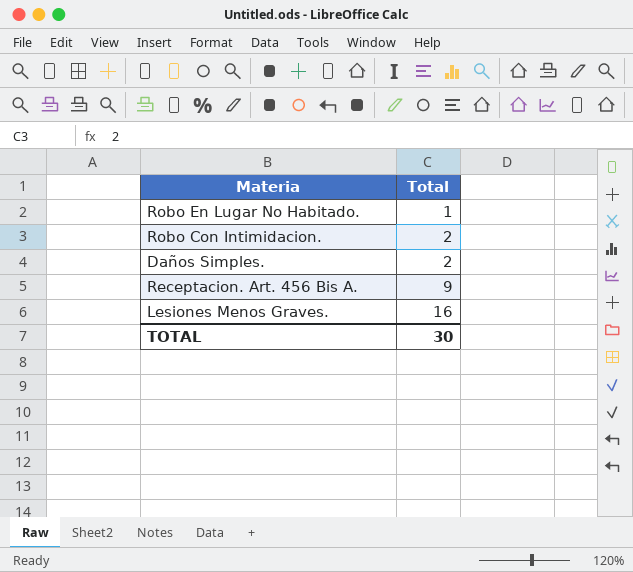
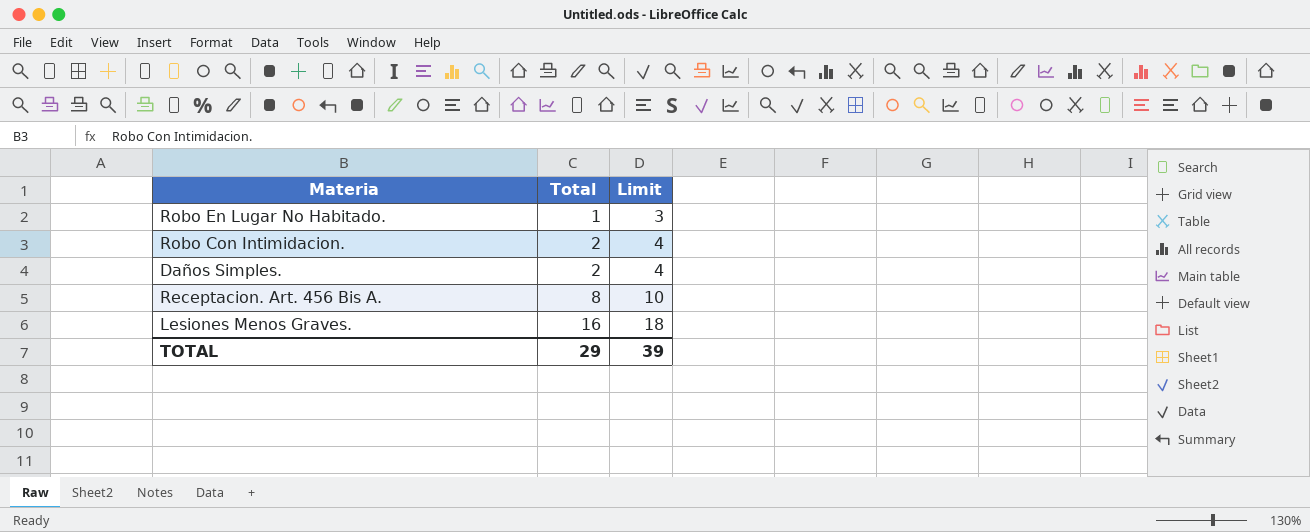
column Limit | formula: none -> [Total] + 2
Receptacion. Art. 456 Bis A. | Total: 9 -> 8
TOTAL | Total: 30 -> 29

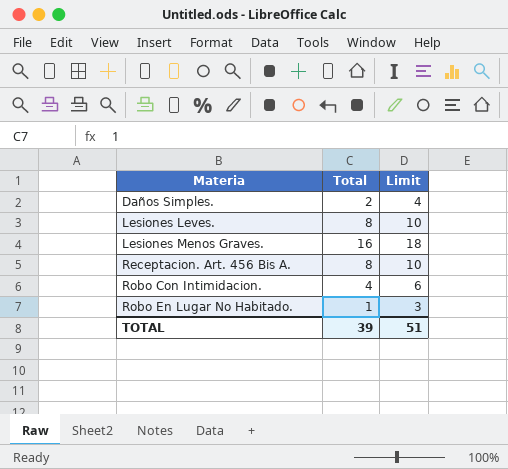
row order: Total ascending -> Materia ascending
row Lesiones Leves.: none -> 8 | 10
Robo Con Intimidacion. | Total: 2 -> 4
Robo Con Intimidacion. | Limit: 4 -> 6
TOTAL | Total: 29 -> 39
TOTAL | Limit: 39 -> 51

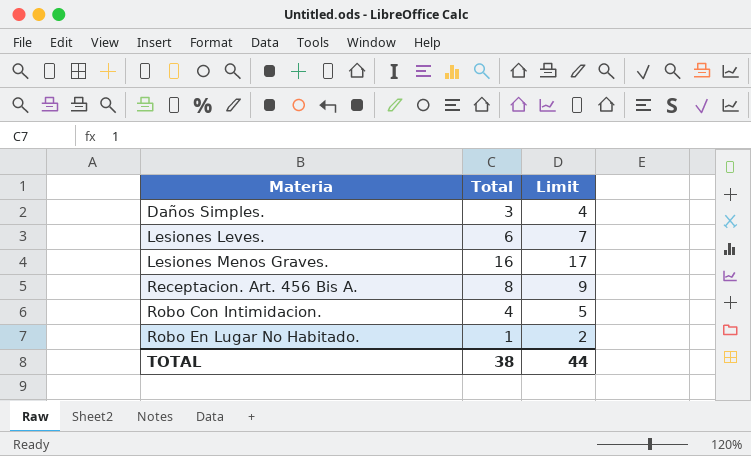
column Limit | formula: [Total] + 2 -> [Total] + 1
Daños Simples. | Total: 2 -> 3
Lesiones Leves. | Total: 8 -> 6
TOTAL | Total: 39 -> 38
TOTAL | Limit: 51 -> 44

